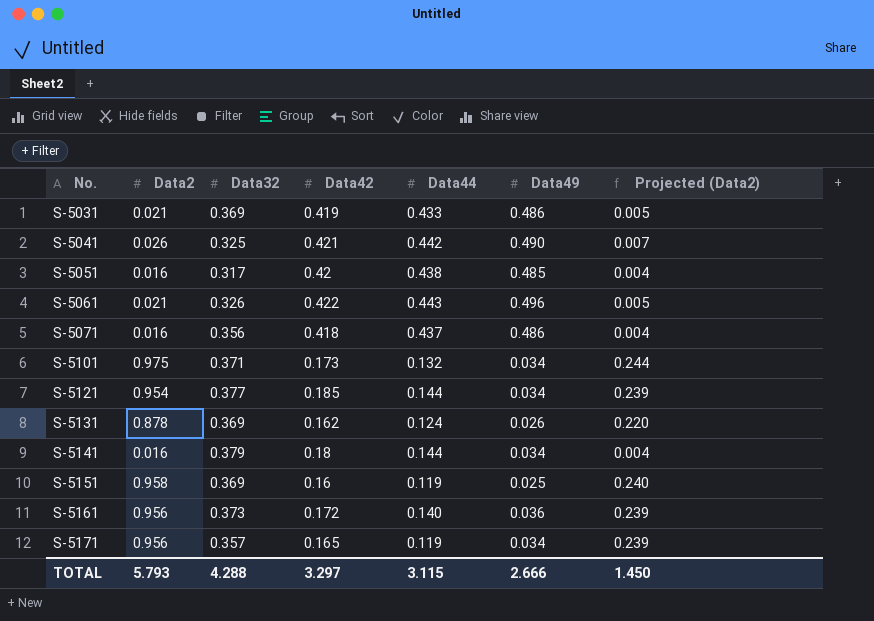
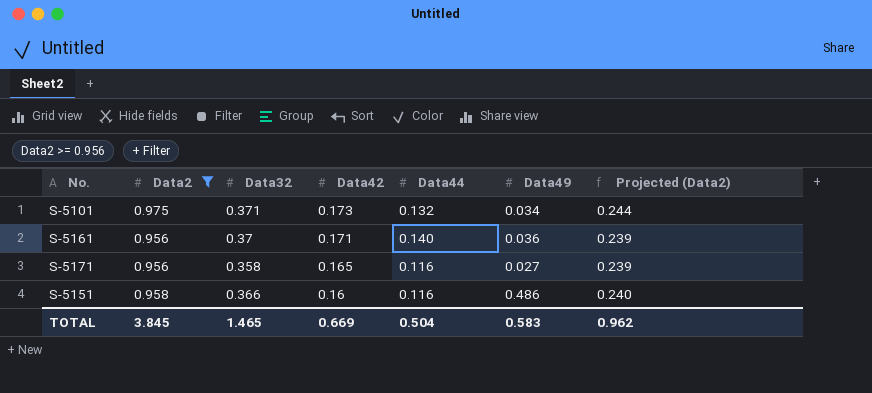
filter: none -> Data2 >= 0.956
row order: No. ascending -> Data42 descending
S-5161 | Data32: 0.373 -> 0.37
S-5161 | Data42: 0.172 -> 0.171
S-5171 | Data32: 0.357 -> 0.358
S-5171 | Data44: 0.119 -> 0.116
S-5171 | Data49: 0.034 -> 0.027
S-5151 | Data32: 0.369 -> 0.366
S-5151 | Data44: 0.119 -> 0.116
S-5151 | Data49: 0.025 -> 0.486
TOTAL | Data2: 5.793 -> 3.845
TOTAL | Data32: 4.288 -> 1.465
TOTAL | Data42: 3.297 -> 0.669
TOTAL | Data44: 3.115 -> 0.504
TOTAL | Data49: 2.666 -> 0.583
TOTAL | Projected (Data2): 1.450 -> 0.962

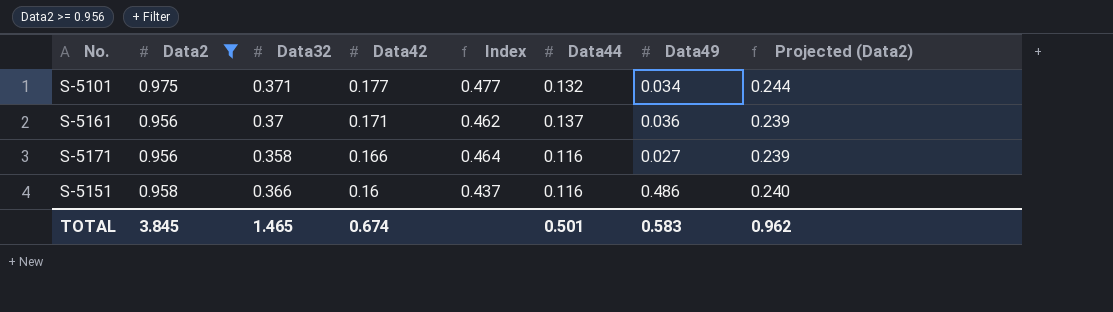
column Index | formula: none -> [Data42] / [Data32]
S-5101 | Data42: 0.173 -> 0.177
S-5161 | Data44: 0.140 -> 0.137
S-5171 | Data42: 0.165 -> 0.166
TOTAL | Data42: 0.669 -> 0.674
TOTAL | Data44: 0.504 -> 0.501

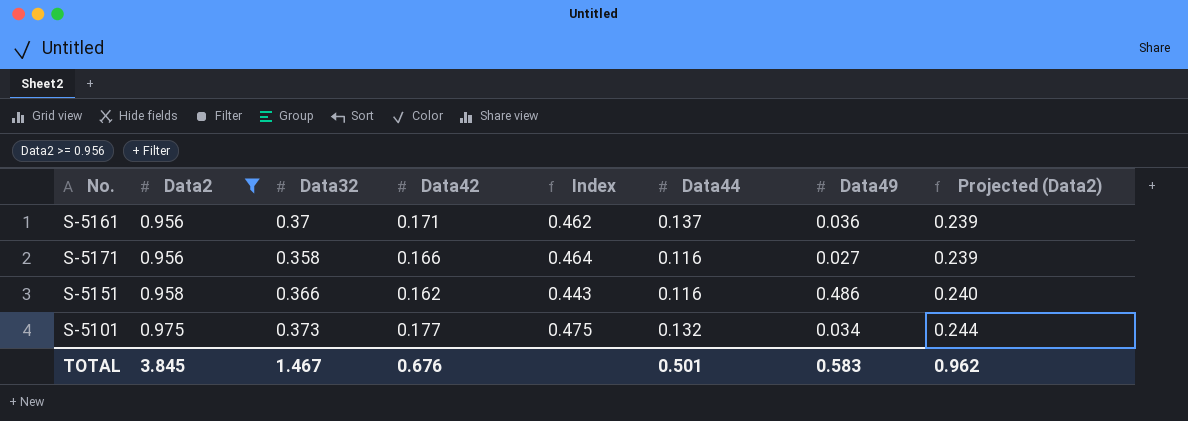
row order: Data42 descending -> Data2 ascending
S-5151 | Data42: 0.16 -> 0.162
S-5151 | Index: 0.437 -> 0.443
S-5101 | Data32: 0.371 -> 0.373
S-5101 | Index: 0.477 -> 0.475
TOTAL | Data32: 1.465 -> 1.467
TOTAL | Data42: 0.674 -> 0.676

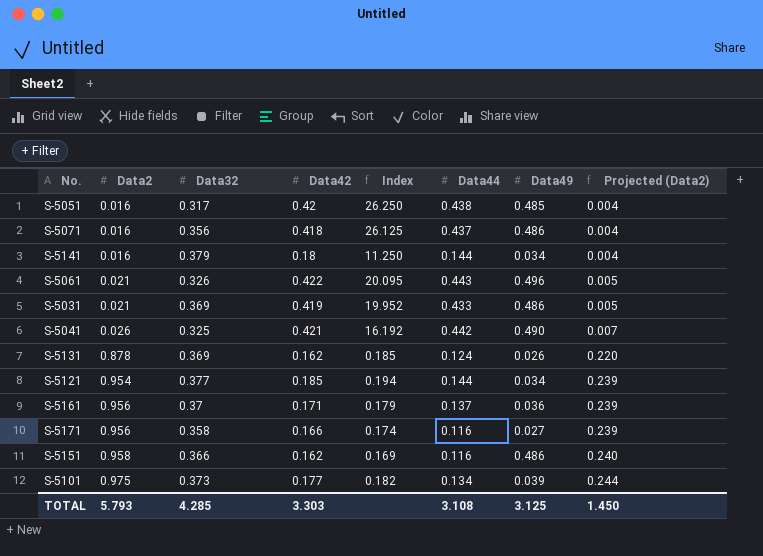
filter: Data2 >= 0.956 -> none
column Index | formula: [Data42] / [Data32] -> [Data42] / [Data2]
S-5101 | Data44: 0.132 -> 0.134
S-5101 | Data49: 0.034 -> 0.039
TOTAL | Data2: 3.845 -> 5.793
TOTAL | Data32: 1.467 -> 4.285
TOTAL | Data42: 0.676 -> 3.303
TOTAL | Data44: 0.501 -> 3.108
TOTAL | Data49: 0.583 -> 3.125
TOTAL | Projected (Data2): 0.962 -> 1.450

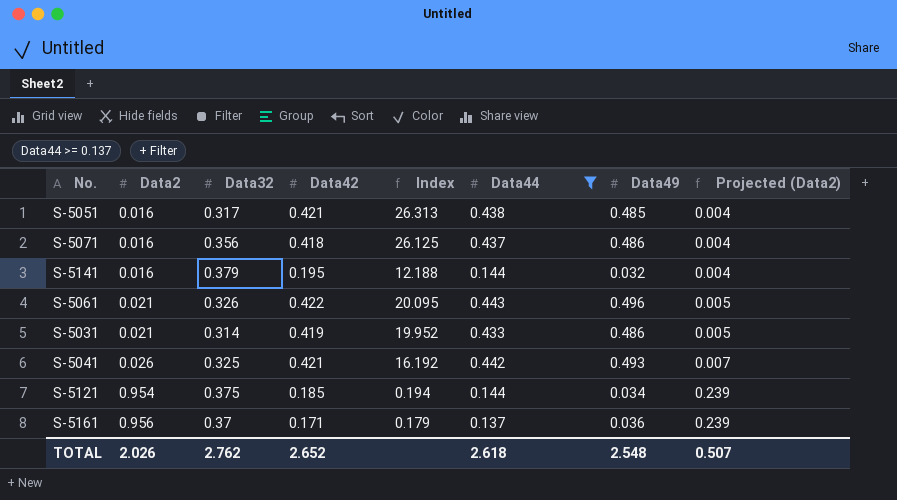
filter: none -> Data44 >= 0.137
S-5051 | Data42: 0.42 -> 0.421
S-5051 | Index: 26.250 -> 26.313
S-5141 | Data42: 0.18 -> 0.195
S-5141 | Index: 11.250 -> 12.188
S-5141 | Data49: 0.034 -> 0.032
S-5031 | Data32: 0.369 -> 0.314
S-5041 | Data49: 0.490 -> 0.493
S-5121 | Data32: 0.377 -> 0.375
TOTAL | Data2: 5.793 -> 2.026
TOTAL | Data32: 4.285 -> 2.762
TOTAL | Data42: 3.303 -> 2.652
TOTAL | Data44: 3.108 -> 2.618
TOTAL | Data49: 3.125 -> 2.548
TOTAL | Projected (Data2): 1.450 -> 0.507

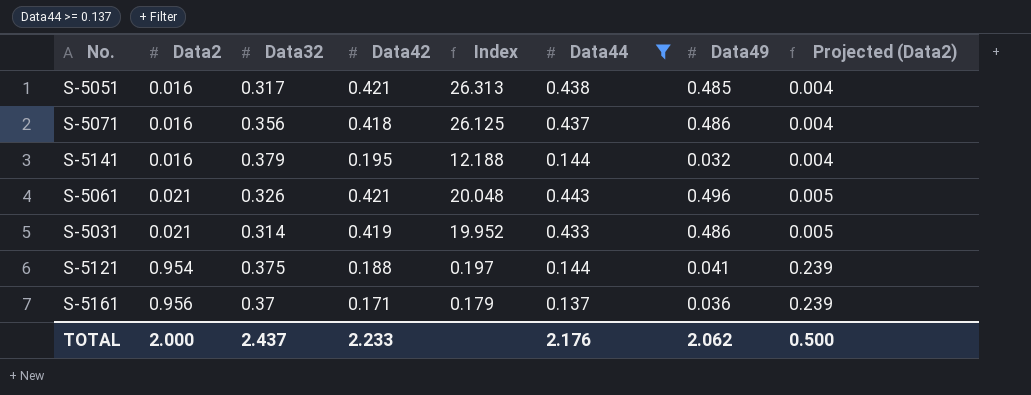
row S-5041: 0.026 | 0.325 | 0.421 | 16.192 | 0.442 | 0.493 | 0.007 -> none
S-5061 | Data42: 0.422 -> 0.421
S-5061 | Index: 20.095 -> 20.048
S-5121 | Data42: 0.185 -> 0.188
S-5121 | Index: 0.194 -> 0.197
S-5121 | Data49: 0.034 -> 0.041
TOTAL | Data2: 2.026 -> 2.000
TOTAL | Data32: 2.762 -> 2.437
TOTAL | Data42: 2.652 -> 2.233
TOTAL | Data44: 2.618 -> 2.176
TOTAL | Data49: 2.548 -> 2.062
TOTAL | Projected (Data2): 0.507 -> 0.500

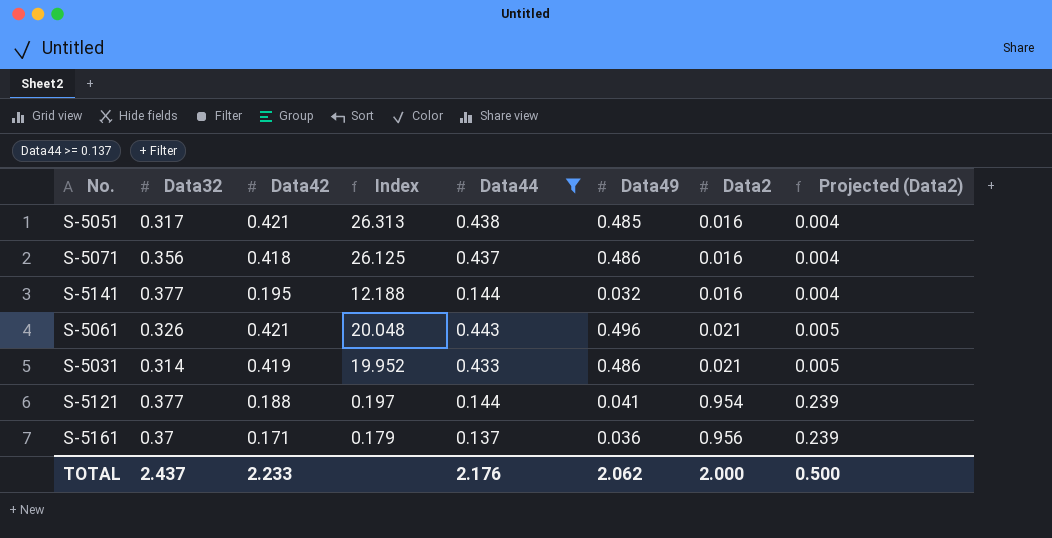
column Data2 | position: 2 -> 7
S-5141 | Data32: 0.379 -> 0.377
S-5121 | Data32: 0.375 -> 0.377

